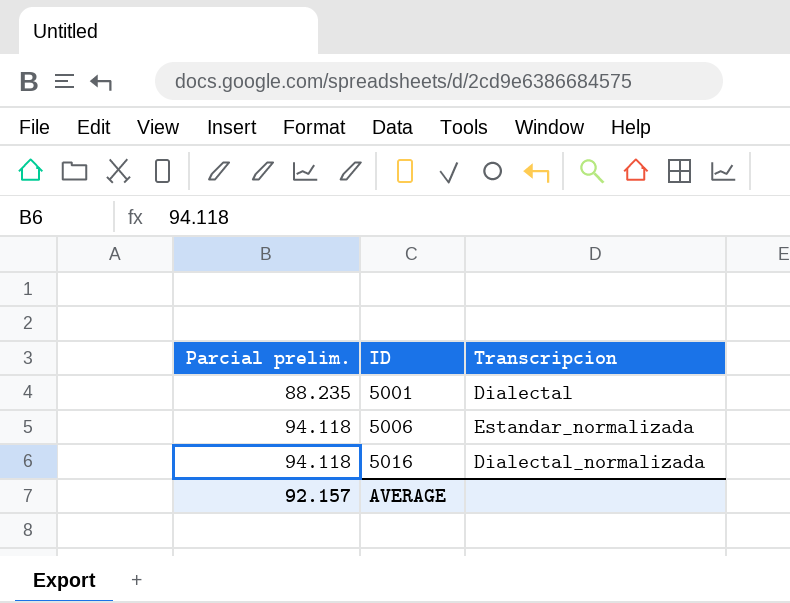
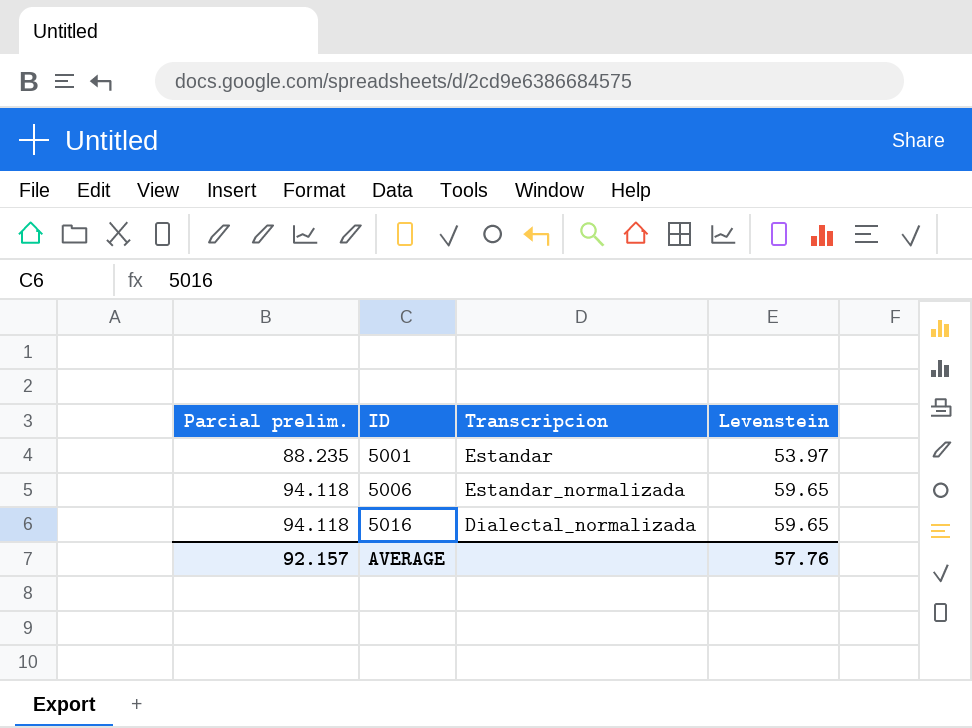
column Levenstein | position: none -> 4
5001 | Transcripcion: Dialectal -> Estandar

